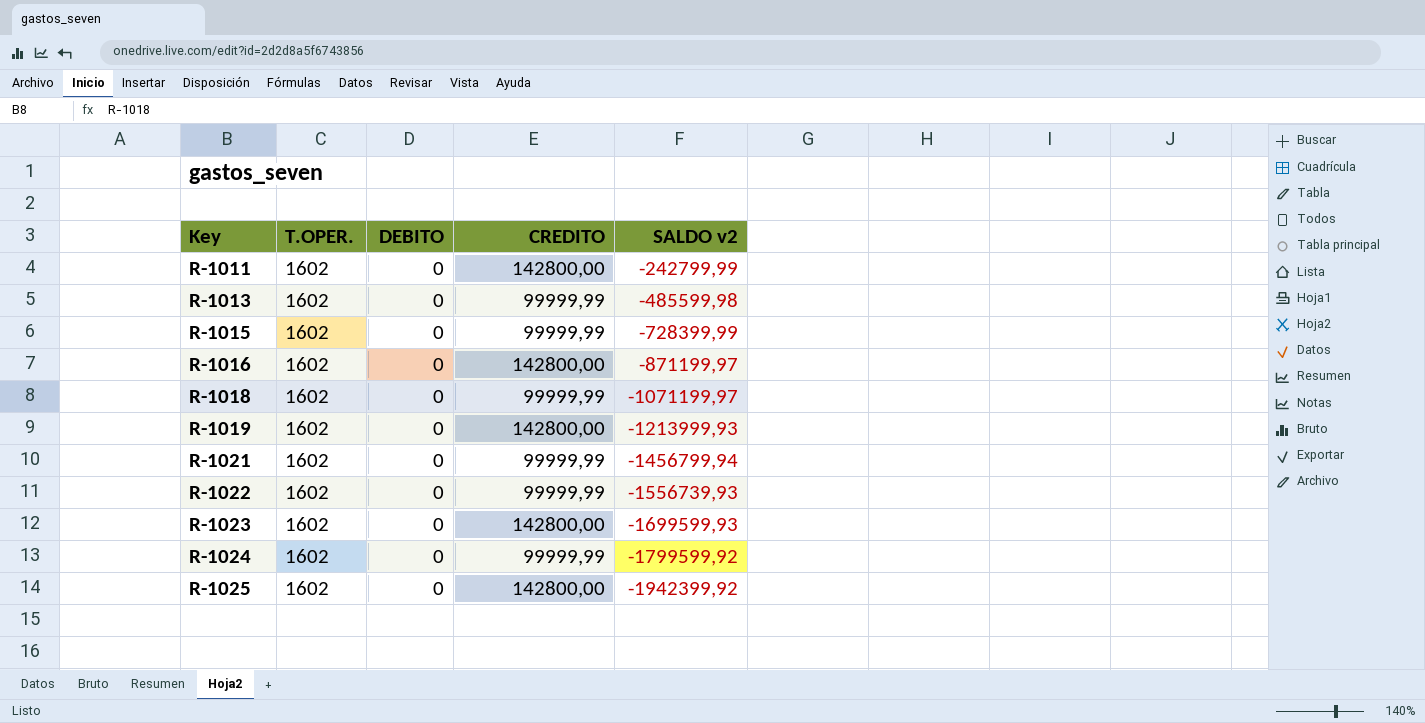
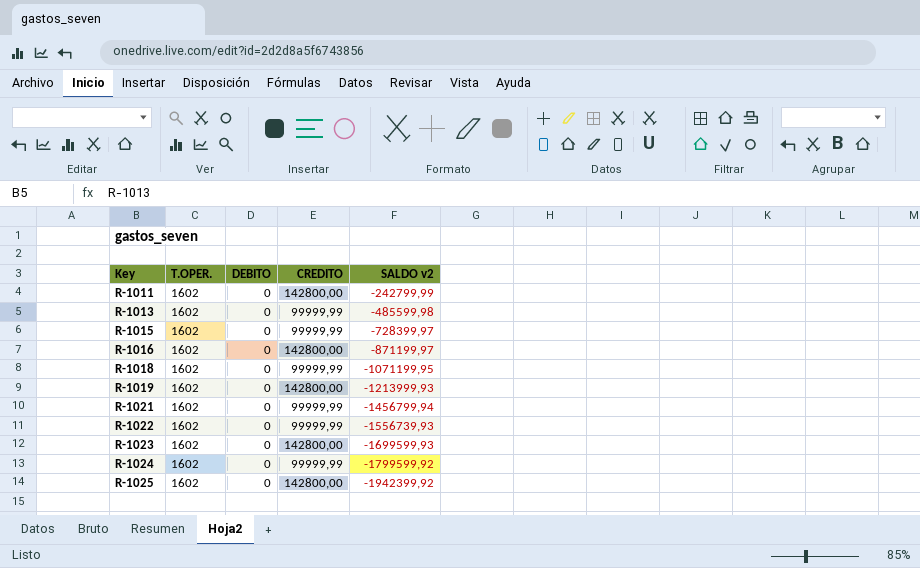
R-1015 | SALDO v2: -728399,99 -> -728399,97
R-1018 | SALDO v2: -1071199,97 -> -1071199,95

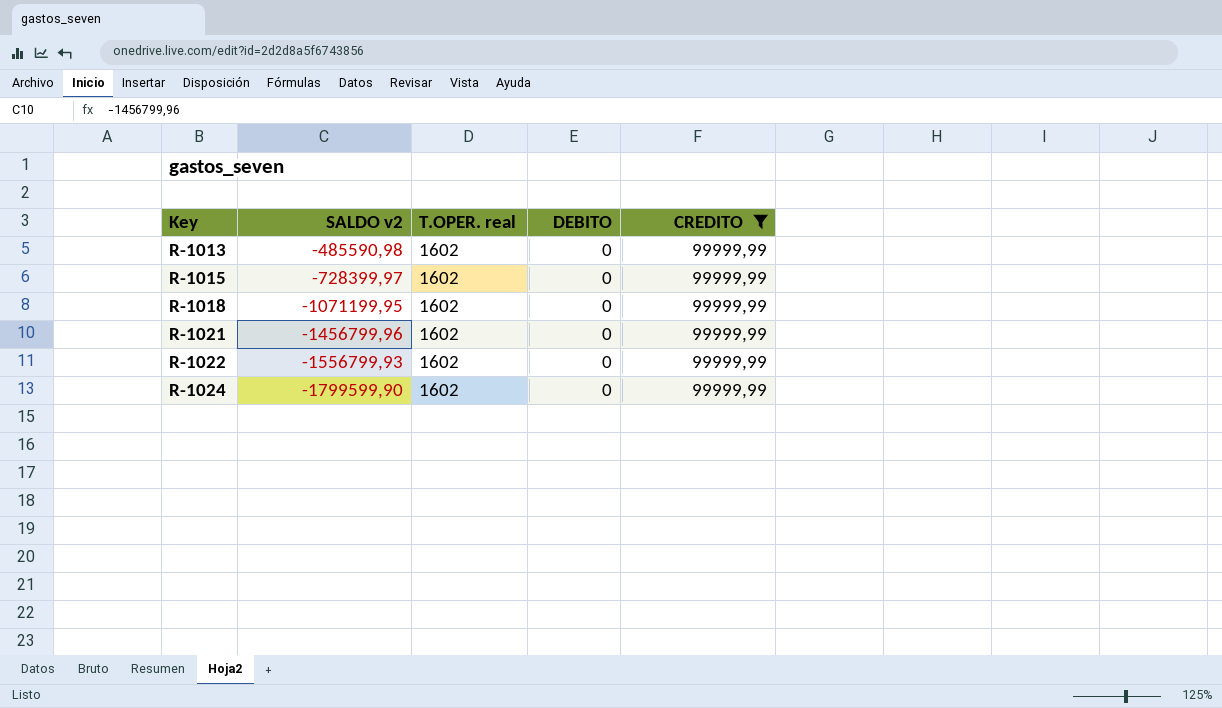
filter: none -> CREDITO = 99999,99
column SALDO v2 | position: 5 -> 2
column name: T.OPER. -> T.OPER. real
R-1013 | SALDO v2: -485599,98 -> -485590,98
R-1021 | SALDO v2: -1456799,94 -> -1456799,96
R-1022 | SALDO v2: -1556739,93 -> -1556799,93
R-1024 | SALDO v2: -1799599,92 -> -1799599,90

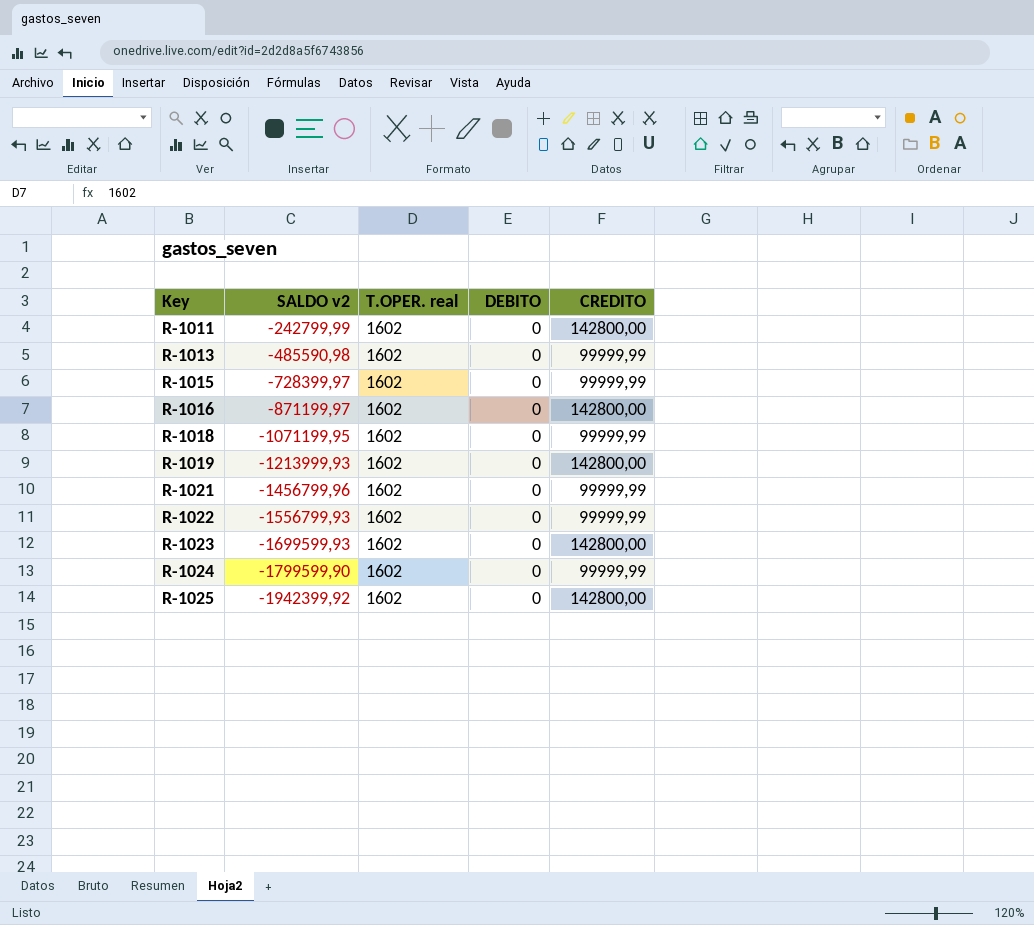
filter: CREDITO = 99999,99 -> none

